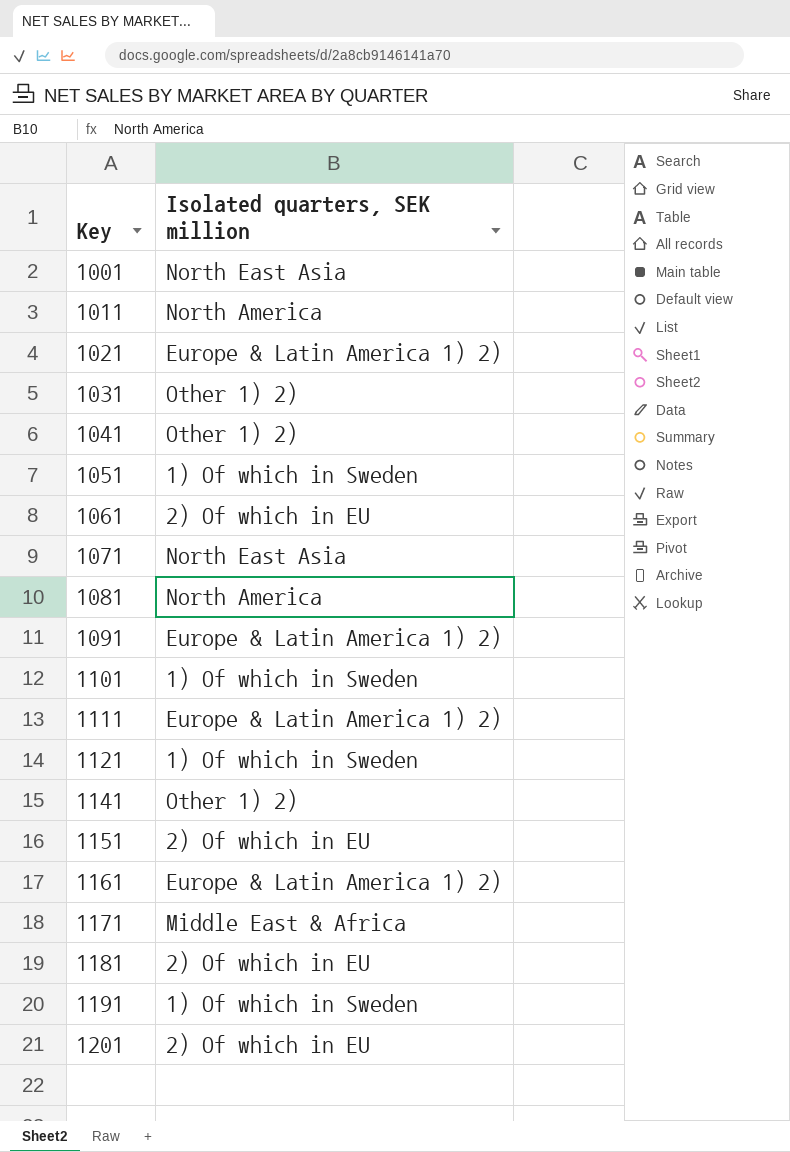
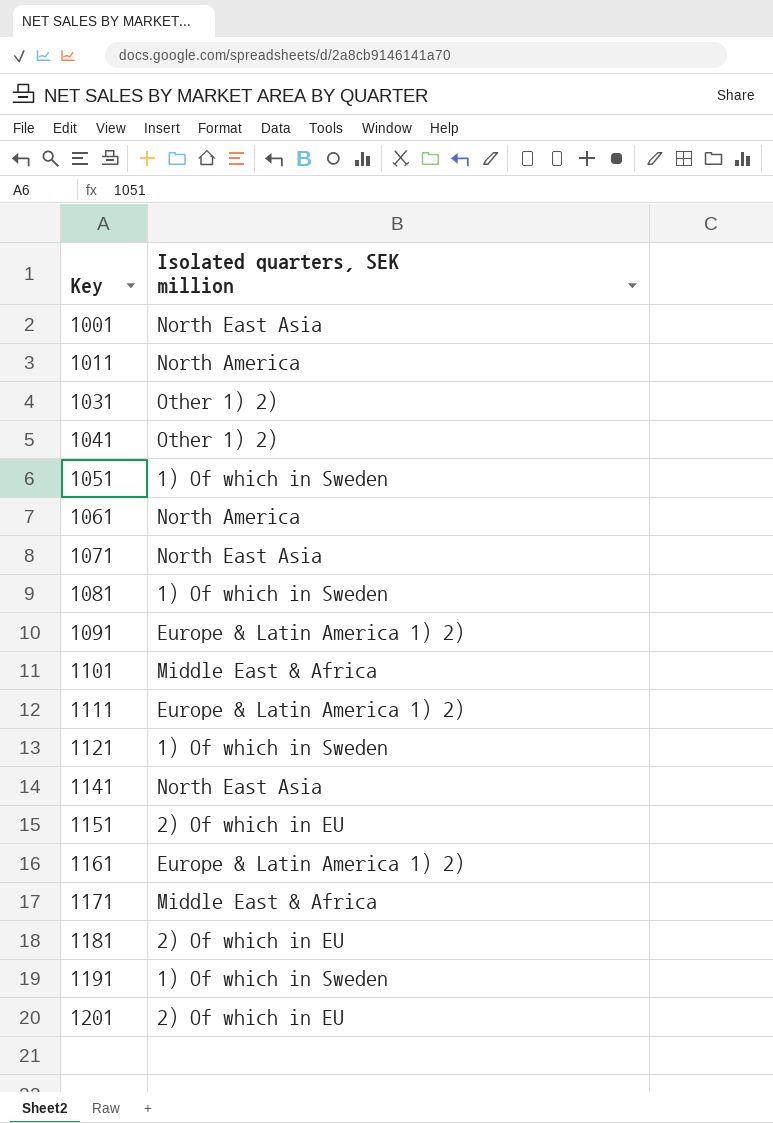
row 1021: Europe & Latin America 1) 2) -> none
1061 | Isolated quarters, SEK million: 2) Of which in EU -> North America
1081 | Isolated quarters, SEK million: North America -> 1) Of which in Sweden
1101 | Isolated quarters, SEK million: 1) Of which in Sweden -> Middle East & Africa
1141 | Isolated quarters, SEK million: Other 1) 2) -> North East Asia

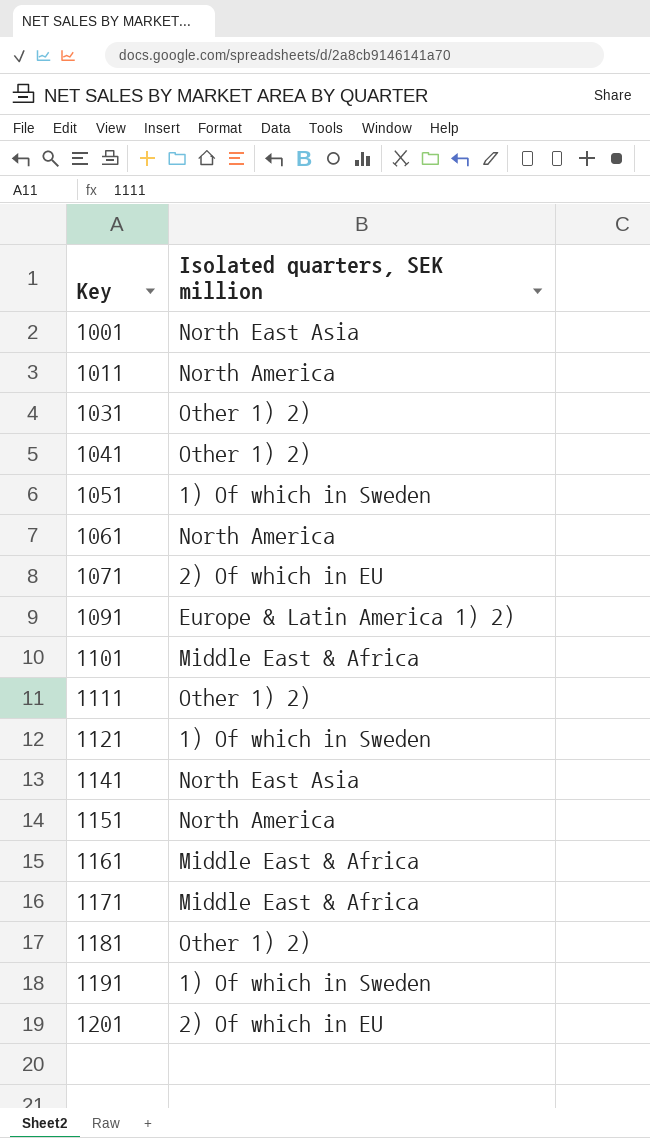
row 1081: 1) Of which in Sweden -> none
1071 | Isolated quarters, SEK million: North East Asia -> 2) Of which in EU
1111 | Isolated quarters, SEK million: Europe & Latin America 1) 2) -> Other 1) 2)
1151 | Isolated quarters, SEK million: 2) Of which in EU -> North America
1161 | Isolated quarters, SEK million: Europe & Latin America 1) 2) -> Middle East & Africa
1181 | Isolated quarters, SEK million: 2) Of which in EU -> Other 1) 2)

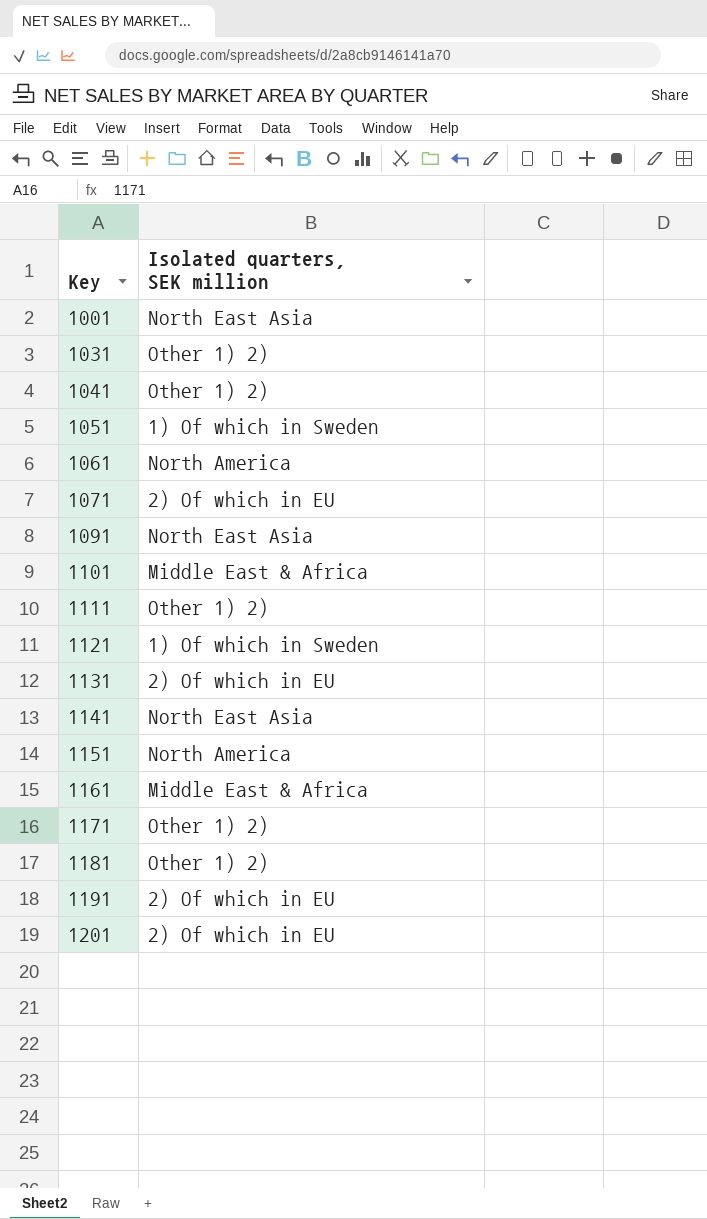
row 1011: North America -> none
1091 | Isolated quarters, SEK million: Europe & Latin America 1) 2) -> North East Asia
row 1131: none -> 2) Of which in EU
1171 | Isolated quarters, SEK million: Middle East & Africa -> Other 1) 2)
1191 | Isolated quarters, SEK million: 1) Of which in Sweden -> 2) Of which in EU

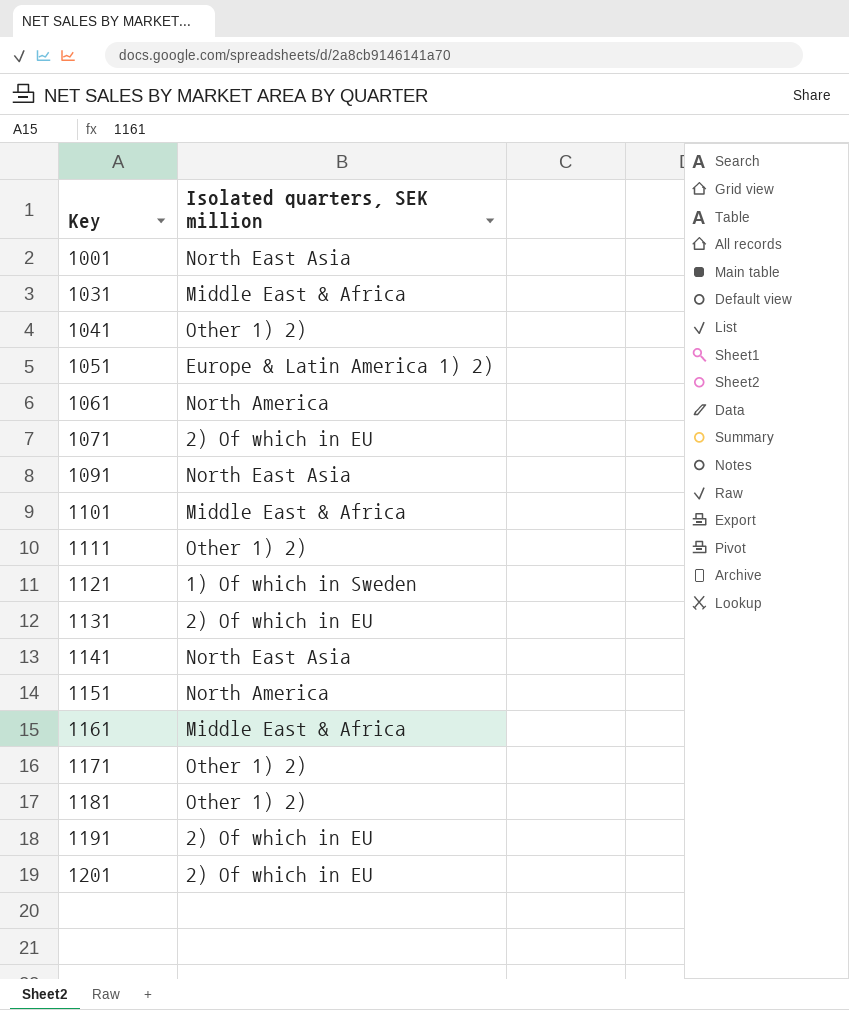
1031 | Isolated quarters, SEK million: Other 1) 2) -> Middle East & Africa
1051 | Isolated quarters, SEK million: 1) Of which in Sweden -> Europe & Latin America 1) 2)

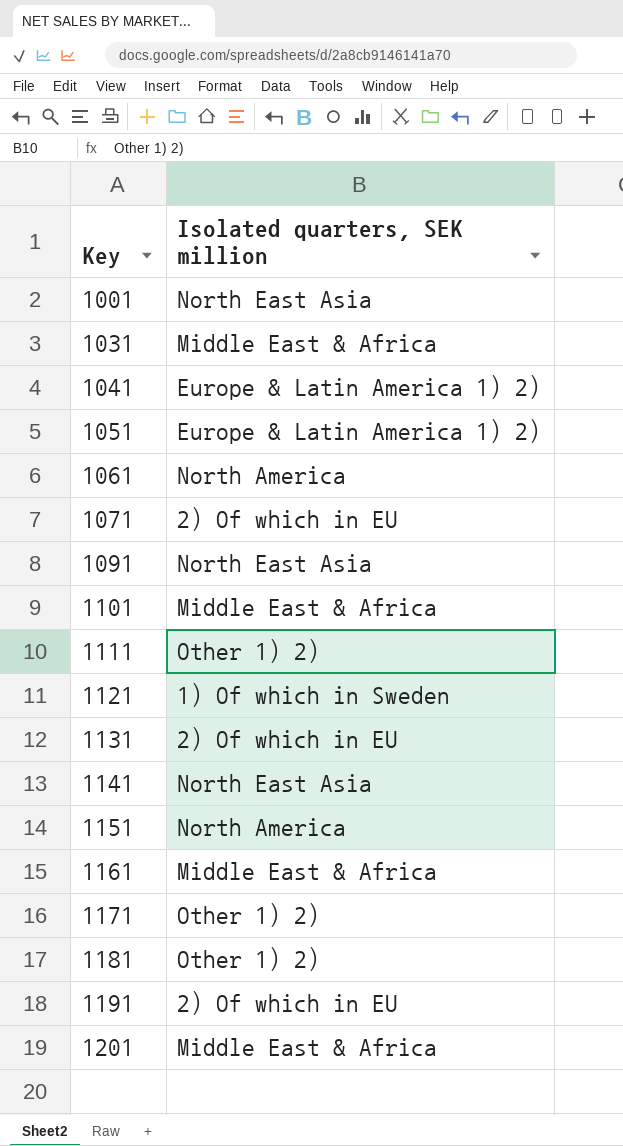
1041 | Isolated quarters, SEK million: Other 1) 2) -> Europe & Latin America 1) 2)
1201 | Isolated quarters, SEK million: 2) Of which in EU -> Middle East & Africa

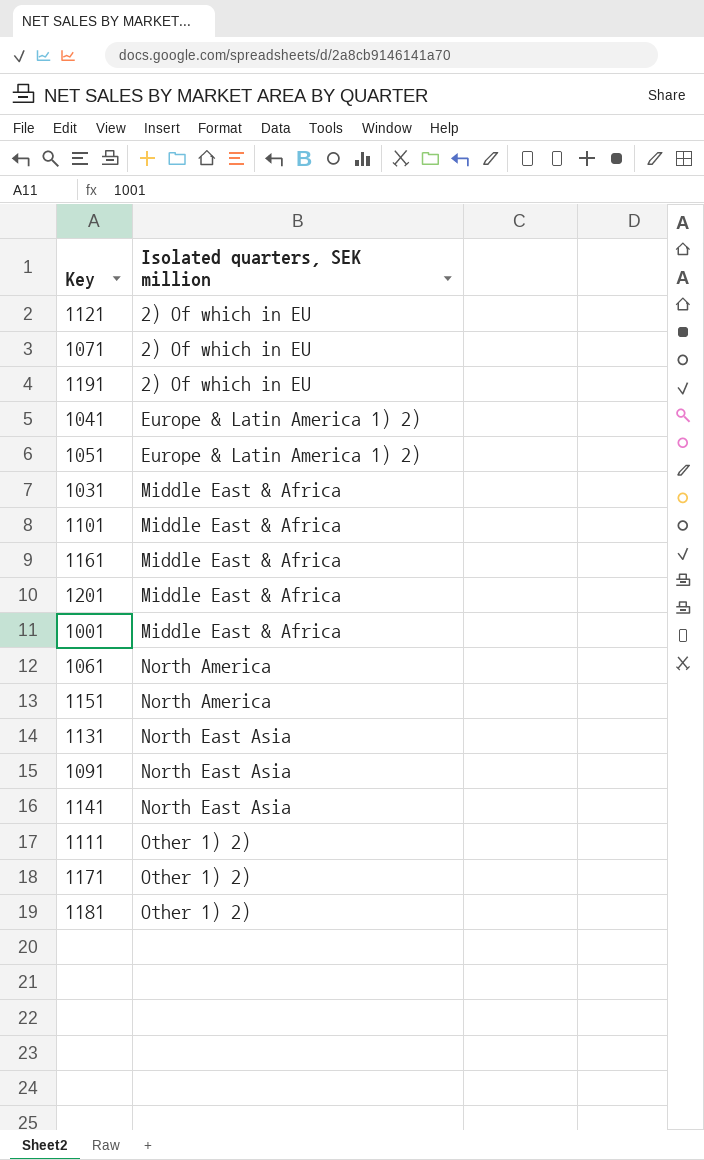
row order: Key ascending -> Isolated quarters, SEK million ascending
1121 | Isolated quarters, SEK million: 1) Of which in Sweden -> 2) Of which in EU
1001 | Isolated quarters, SEK million: North East Asia -> Middle East & Africa
1131 | Isolated quarters, SEK million: 2) Of which in EU -> North East Asia

